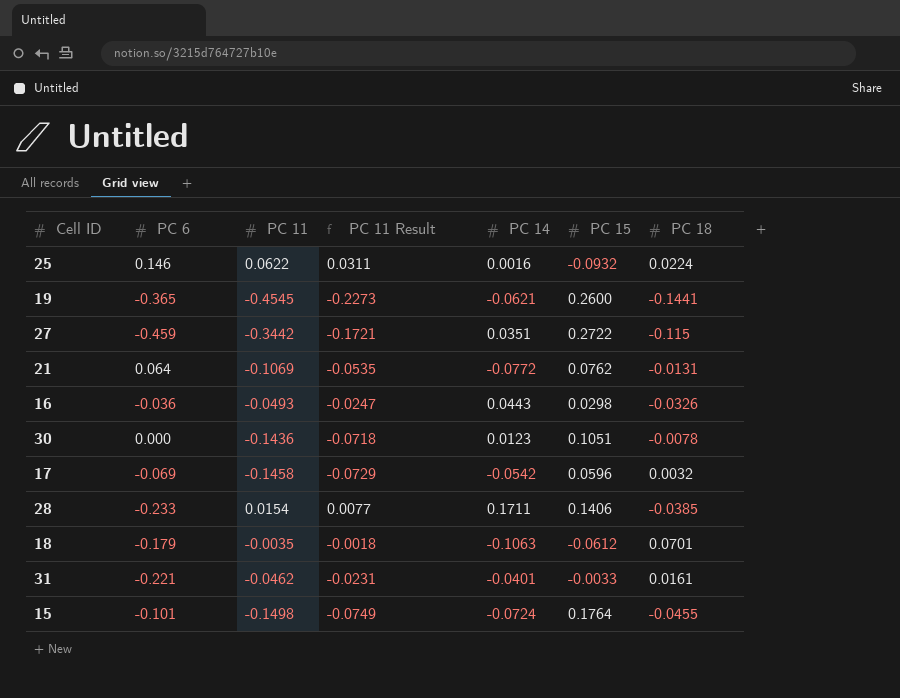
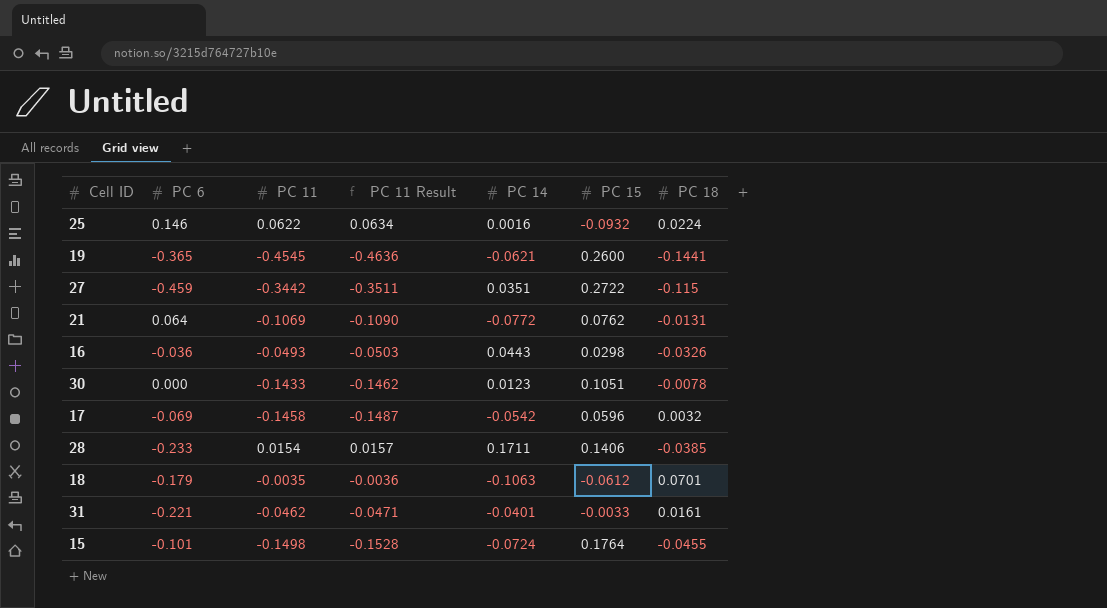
column PC 11 Result | formula: [PC 11] * 0.5 -> [PC 11] * 1.02
30 | PC 11: -0.1436 -> -0.1433

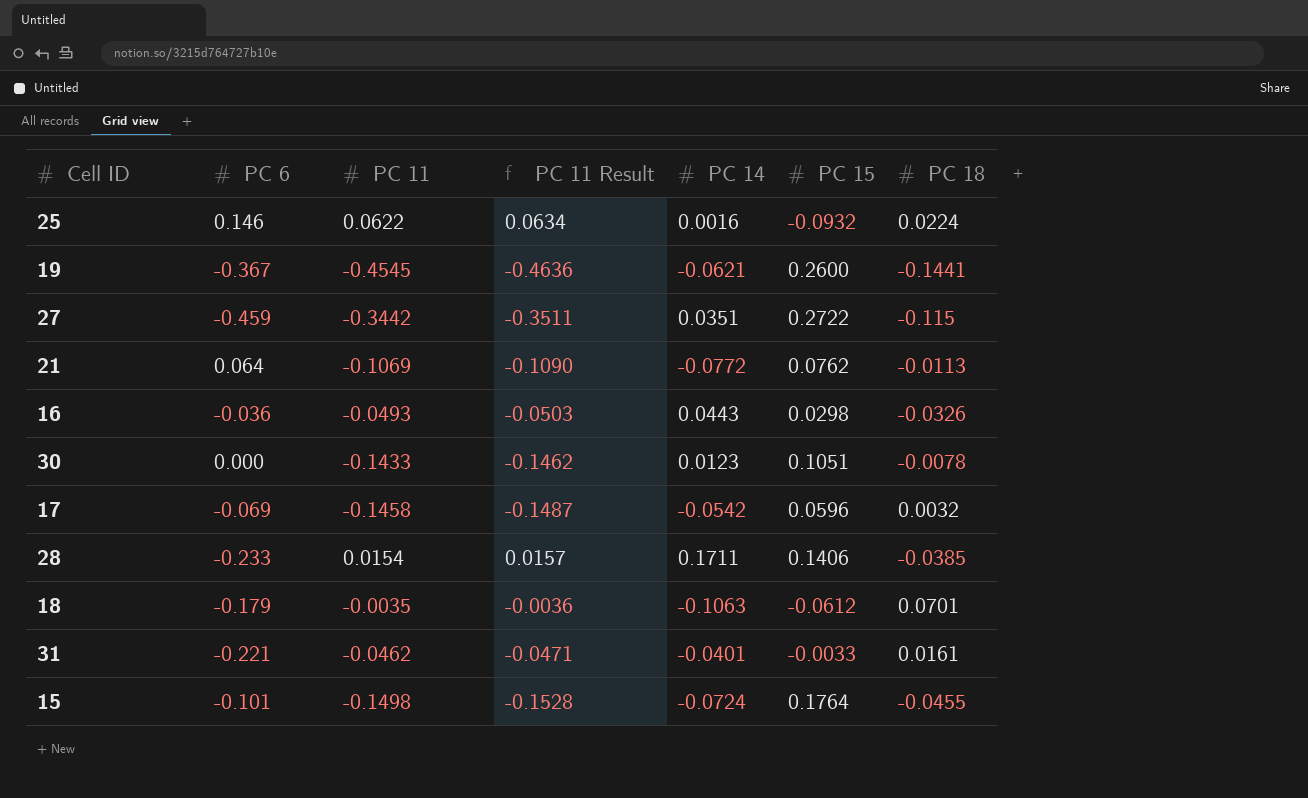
19 | PC 6: -0.365 -> -0.367
21 | PC 18: -0.0131 -> -0.0113

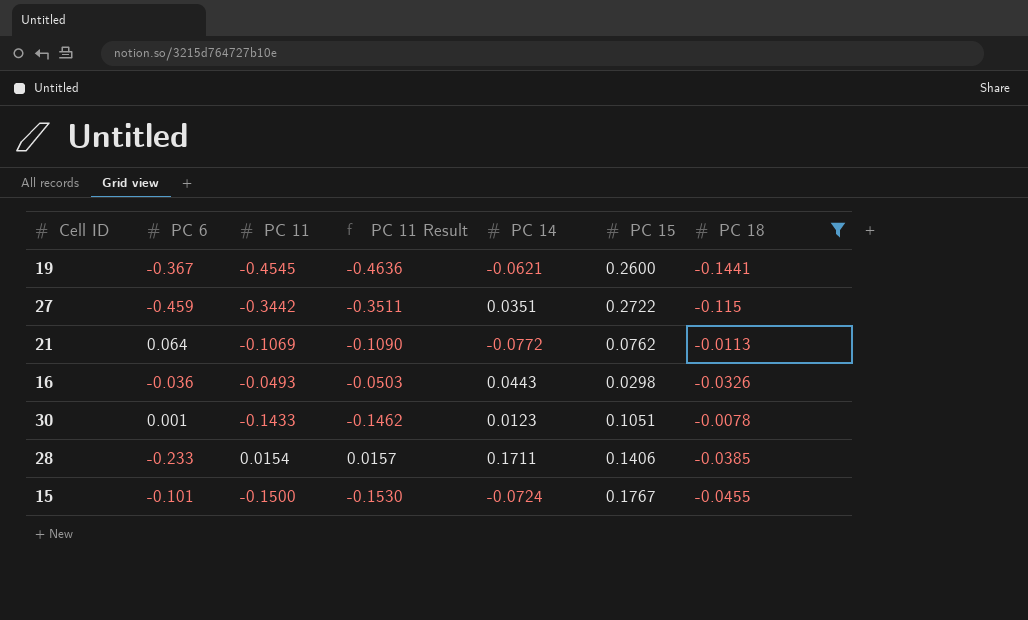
filter: none -> PC 18 <= -0.0078
30 | PC 6: 0.000 -> 0.001
15 | PC 11: -0.1498 -> -0.1500
15 | PC 11 Result: -0.1528 -> -0.1530
15 | PC 15: 0.1764 -> 0.1767

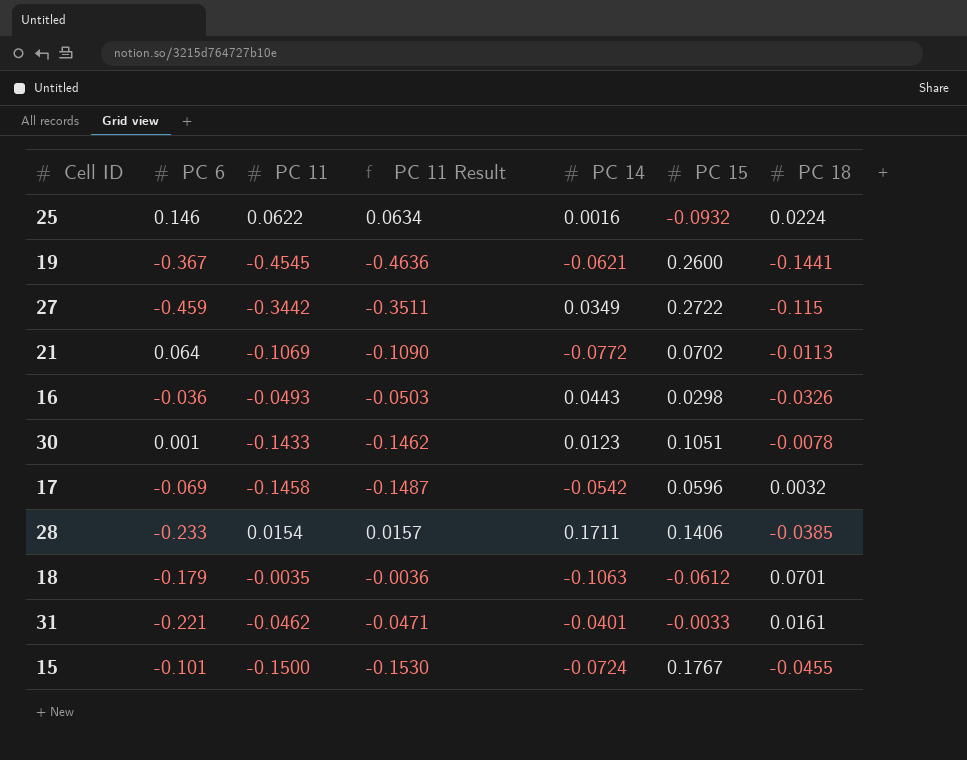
filter: PC 18 <= -0.0078 -> none
27 | PC 14: 0.0351 -> 0.0349
21 | PC 15: 0.0762 -> 0.0702

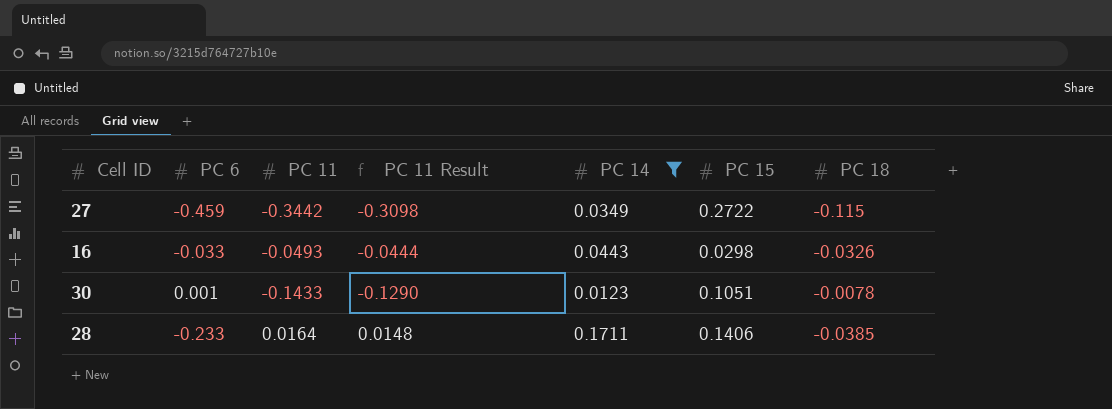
filter: none -> PC 14 >= 0.0123
column PC 11 Result | formula: [PC 11] * 1.02 -> [PC 11] * 0.9
16 | PC 6: -0.036 -> -0.033
28 | PC 11: 0.0154 -> 0.0164

